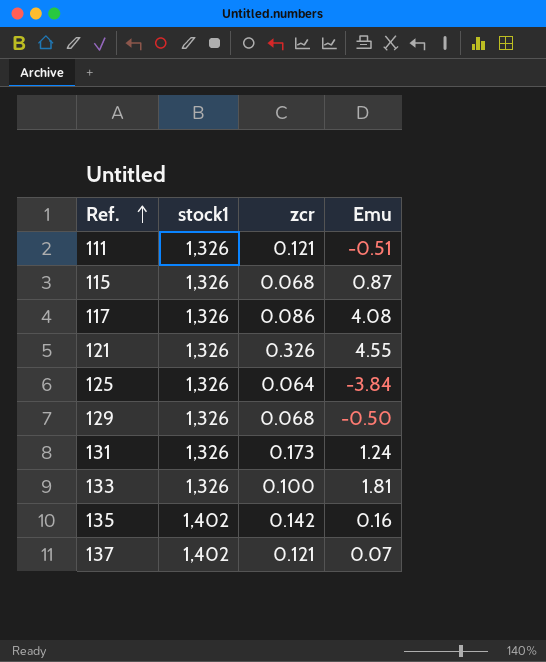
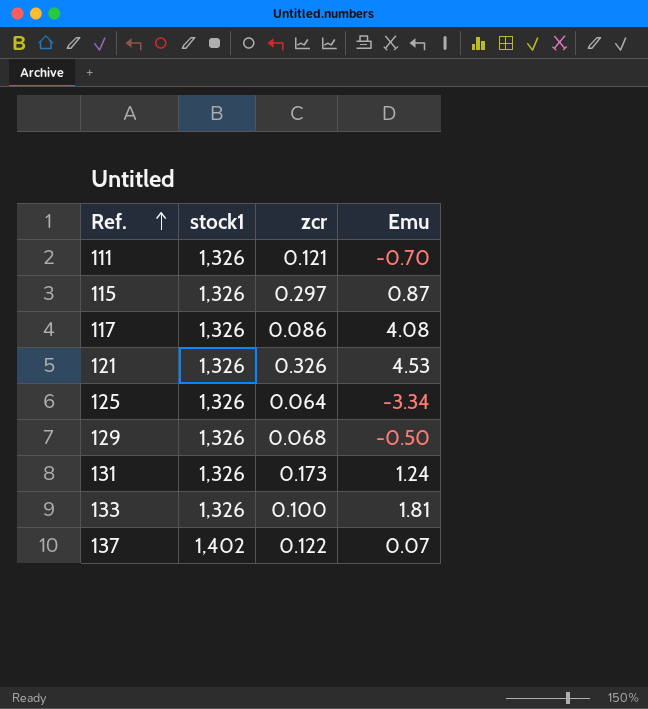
row 135: 1,402 | 0.142 | 0.16 -> none
111 | Emu: -0.51 -> -0.70
115 | zcr: 0.068 -> 0.297
121 | Emu: 4.55 -> 4.53
125 | Emu: -3.84 -> -3.34
137 | zcr: 0.121 -> 0.122

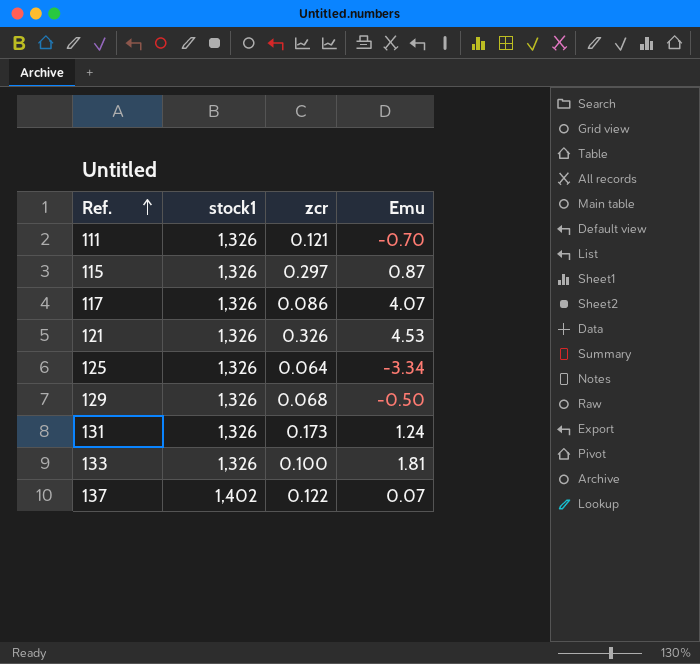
117 | Emu: 4.08 -> 4.07

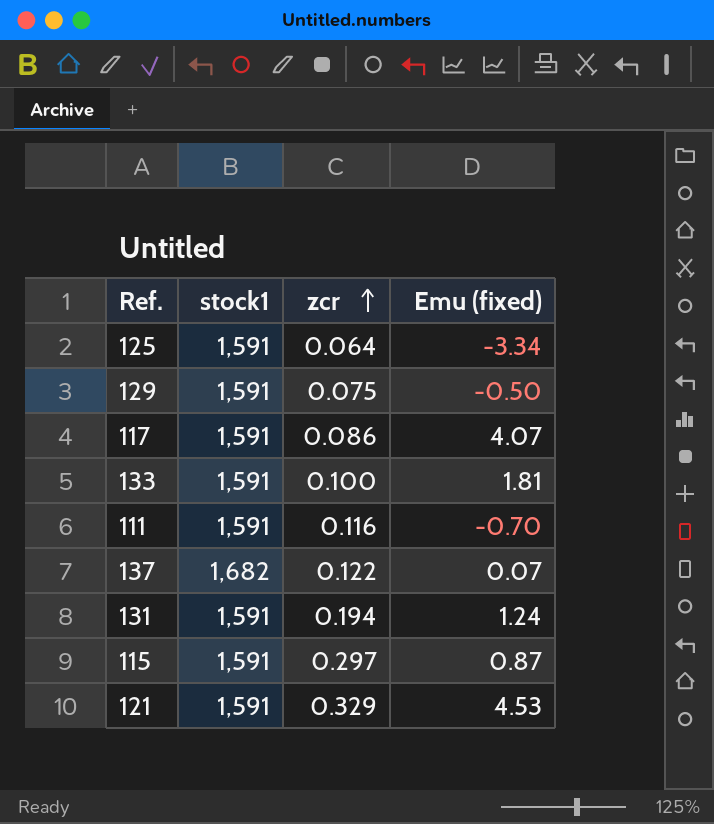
row order: Ref. ascending -> zcr ascending
column name: Emu -> Emu (fixed)
125 | stock1: 1,326 -> 1,591
129 | stock1: 1,326 -> 1,591
129 | zcr: 0.068 -> 0.075
117 | stock1: 1,326 -> 1,591
133 | stock1: 1,326 -> 1,591
111 | stock1: 1,326 -> 1,591
111 | zcr: 0.121 -> 0.116
137 | stock1: 1,402 -> 1,682
131 | stock1: 1,326 -> 1,591
131 | zcr: 0.173 -> 0.194
115 | stock1: 1,326 -> 1,591
121 | stock1: 1,326 -> 1,591
121 | zcr: 0.326 -> 0.329

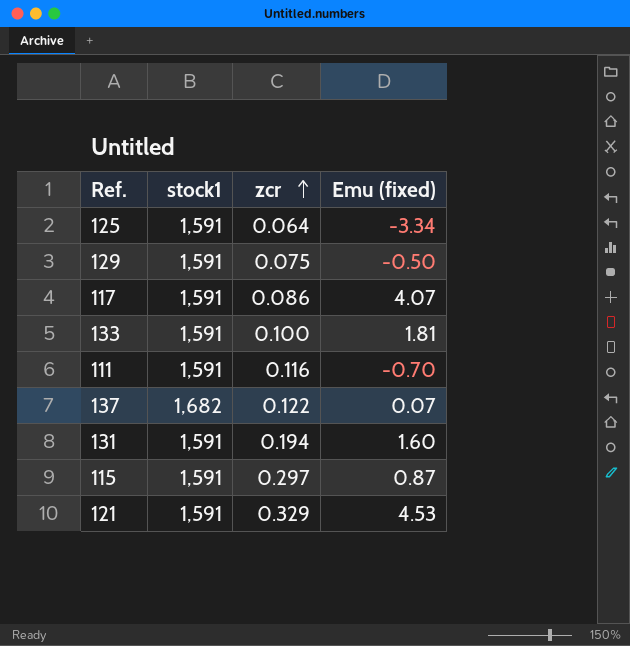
131 | Emu (fixed): 1.24 -> 1.60

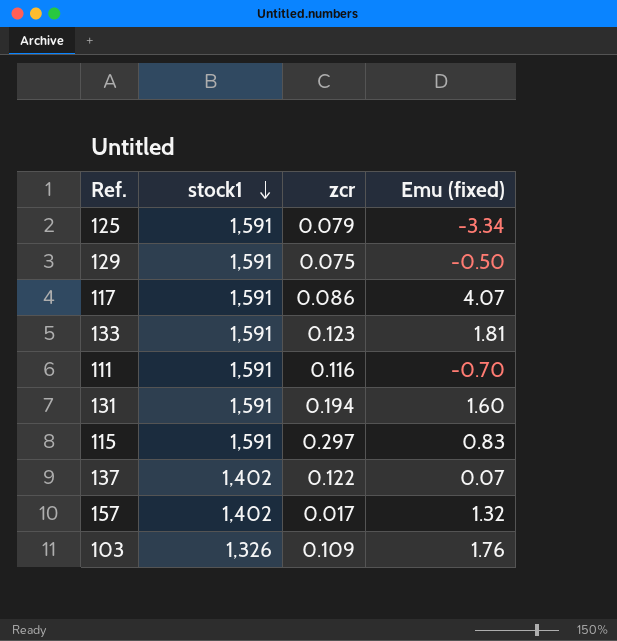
row order: zcr ascending -> stock1 descending
row 121: 1,591 | 0.329 | 4.53 -> none
125 | zcr: 0.064 -> 0.079
133 | zcr: 0.100 -> 0.123
115 | Emu (fixed): 0.87 -> 0.83
137 | stock1: 1,682 -> 1,402
row 157: none -> 1,402 | 0.017 | 1.32
row 103: none -> 1,326 | 0.109 | 1.76

